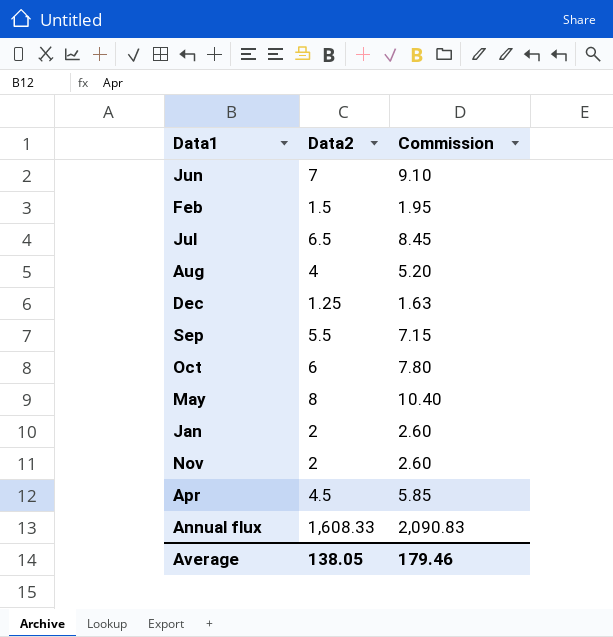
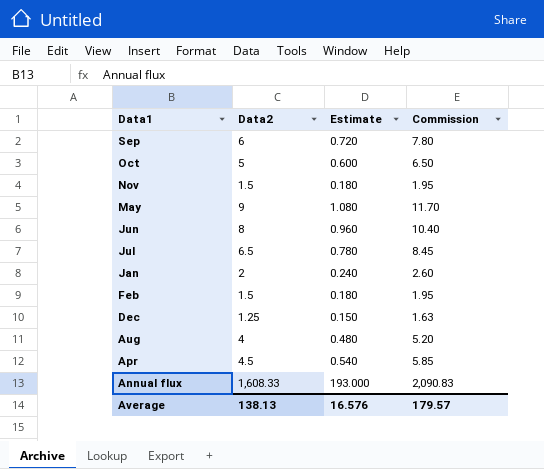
row order: none -> Data1 descending
column Estimate | formula: none -> [Data2] * 0.12
Sep | Data2: 5.5 -> 6
Sep | Commission: 7.15 -> 7.80
Oct | Data2: 6 -> 5
Oct | Commission: 7.80 -> 6.50
Nov | Data2: 2 -> 1.5
Nov | Commission: 2.60 -> 1.95
May | Data2: 8 -> 9
May | Commission: 10.40 -> 11.70
Jun | Data2: 7 -> 8
Jun | Commission: 9.10 -> 10.40
Average | Data2: 138.05 -> 138.13
Average | Commission: 179.46 -> 179.57

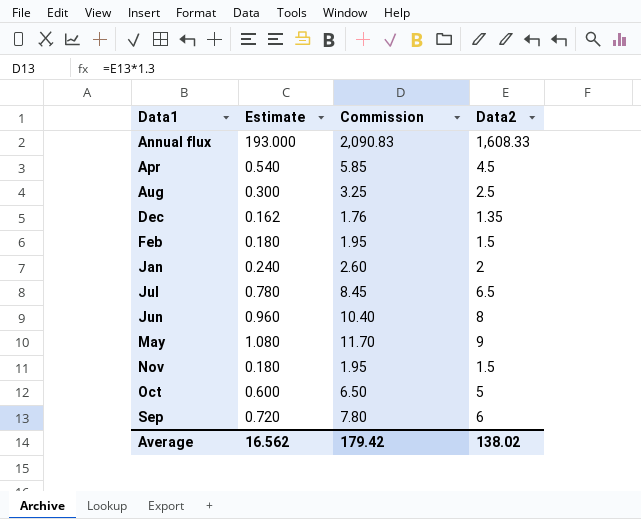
row order: Data1 descending -> Data1 ascending
column Data2 | position: 2 -> 4
Aug | Estimate: 0.480 -> 0.300
Aug | Commission: 5.20 -> 3.25
Aug | Data2: 4 -> 2.5
Dec | Estimate: 0.150 -> 0.162
Dec | Commission: 1.63 -> 1.76
Dec | Data2: 1.25 -> 1.35
Average | Estimate: 16.576 -> 16.562
Average | Commission: 179.57 -> 179.42
Average | Data2: 138.13 -> 138.02

